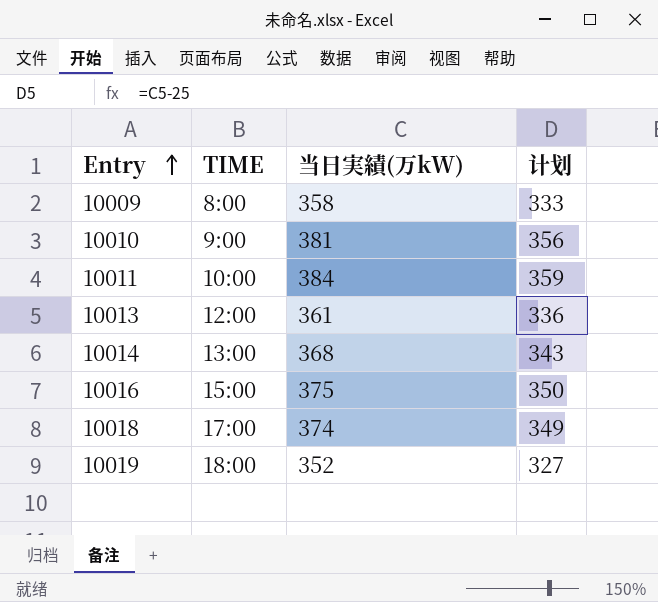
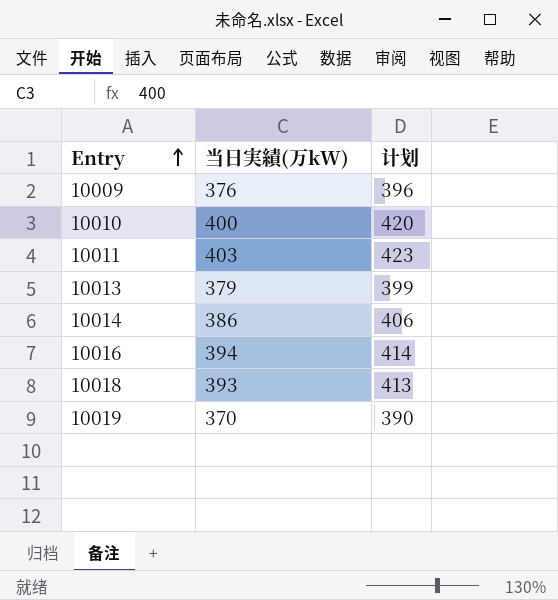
column TIME | position: 2 -> none
column 计划 | formula: [当日実績(万kW)] - 25 -> [当日実績(万kW)] + 20
10009 | 当日実績(万kW): 358 -> 376
10010 | 当日実績(万kW): 381 -> 400
10011 | 当日実績(万kW): 384 -> 403
10013 | 当日実績(万kW): 361 -> 379
10014 | 当日実績(万kW): 368 -> 386
10016 | 当日実績(万kW): 375 -> 394
10018 | 当日実績(万kW): 374 -> 393
10019 | 当日実績(万kW): 352 -> 370

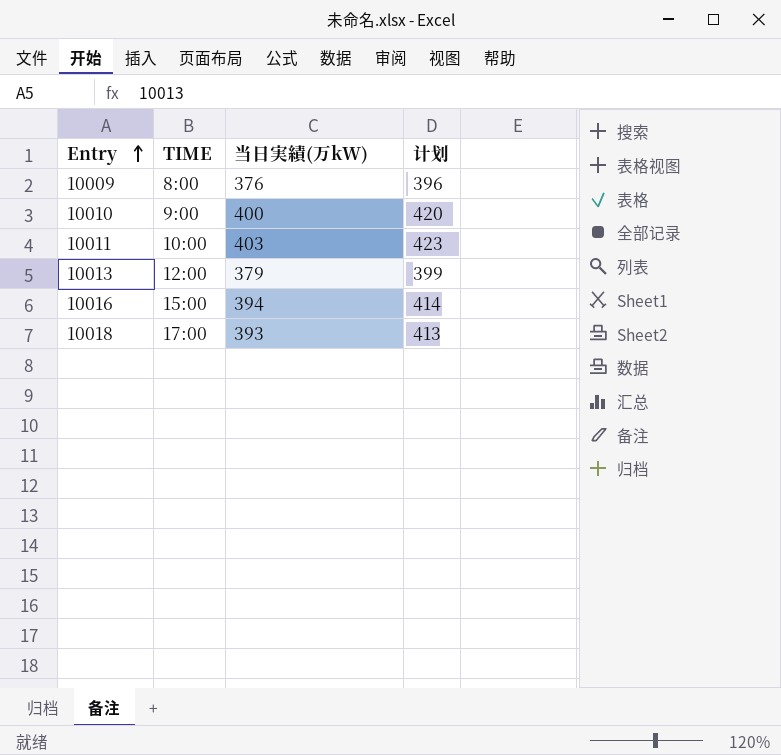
column TIME | position: none -> 2
row 10014: 386 | 406 -> none
row 10019: 370 | 390 -> none

